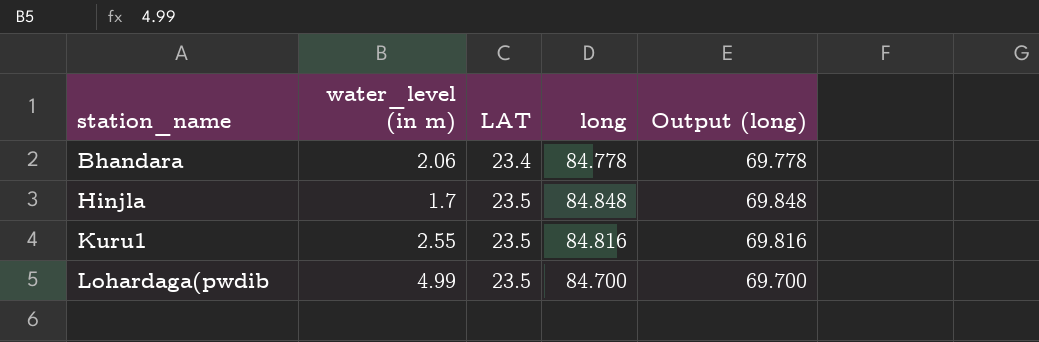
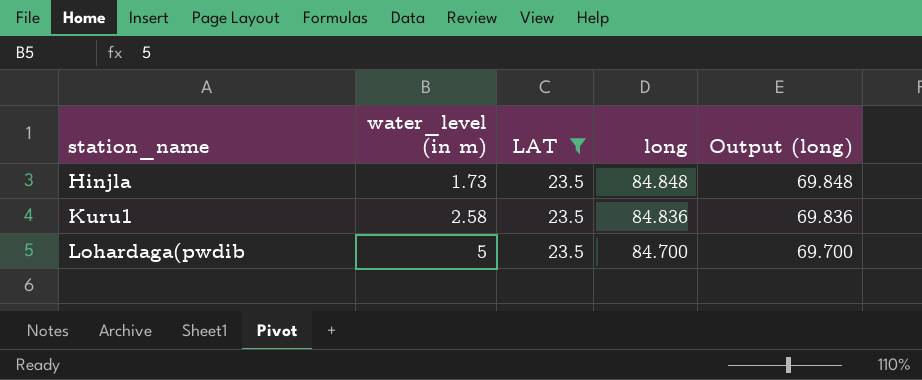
filter: none -> LAT = 23.5
Hinjla | water_level (in m): 1.7 -> 1.73
Kuru1 | water_level (in m): 2.55 -> 2.58
Kuru1 | long: 84.816 -> 84.836
Kuru1 | Output (long): 69.816 -> 69.836
Lohardaga(pwdib | water_level (in m): 4.99 -> 5

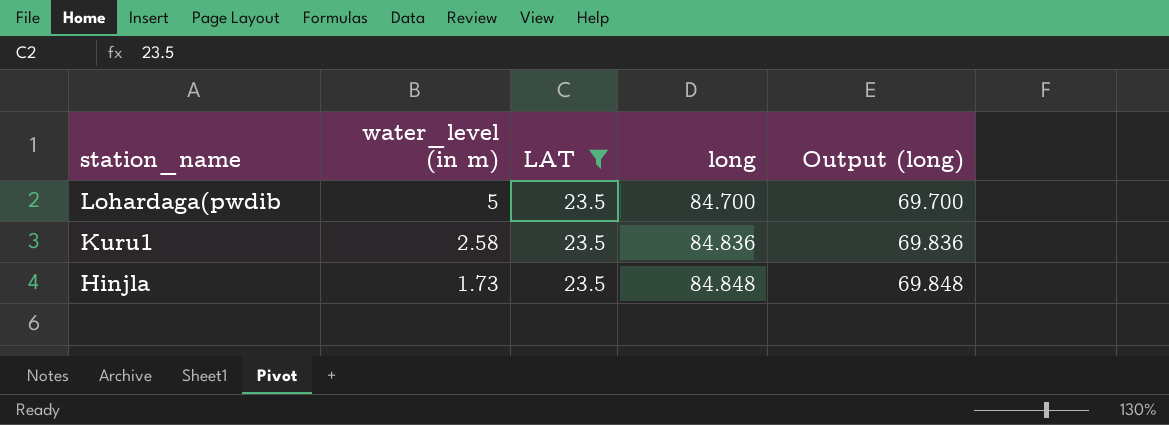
row order: station_name ascending -> station_name descending

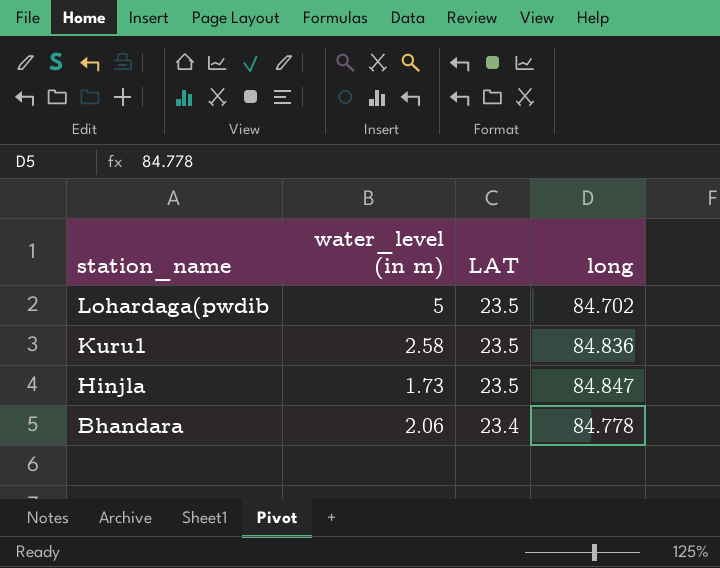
filter: LAT = 23.5 -> none
column Output (long) | formula: [long] - 15 -> none
Lohardaga(pwdib | long: 84.700 -> 84.702
Hinjla | long: 84.848 -> 84.847

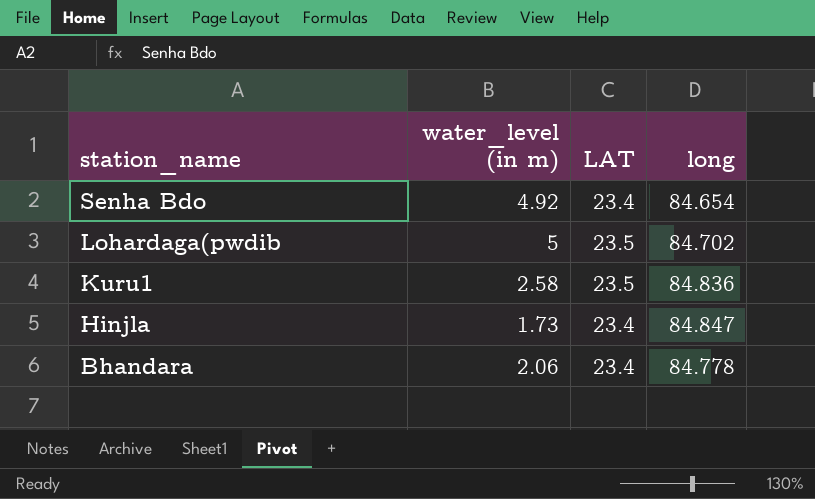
row Senha Bdo: none -> 4.92 | 23.4 | 84.654
Hinjla | LAT: 23.5 -> 23.4

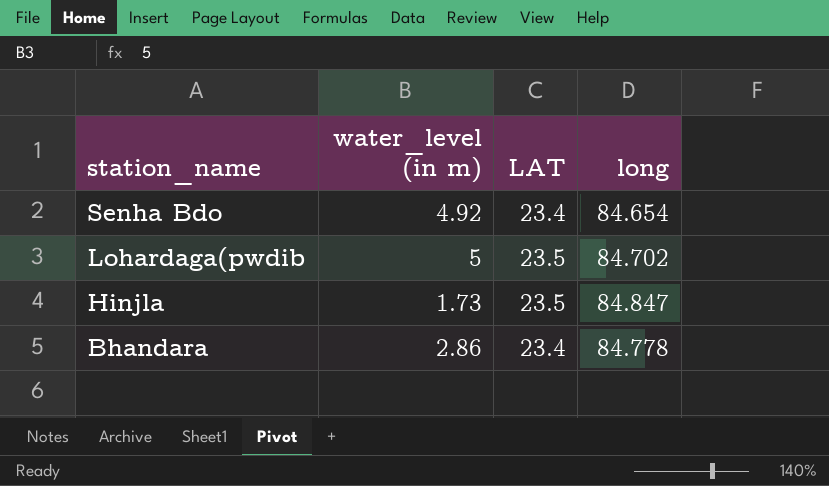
row Kuru1: 2.58 | 23.5 | 84.836 -> none
Hinjla | LAT: 23.4 -> 23.5
Bhandara | water_level (in m): 2.06 -> 2.86

